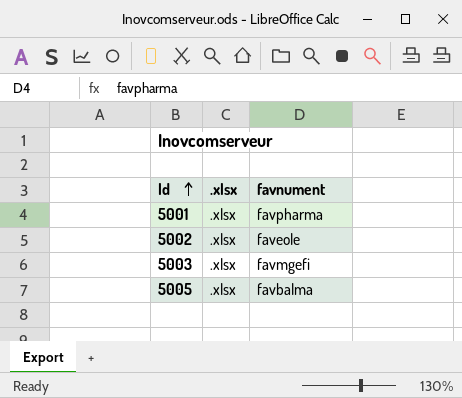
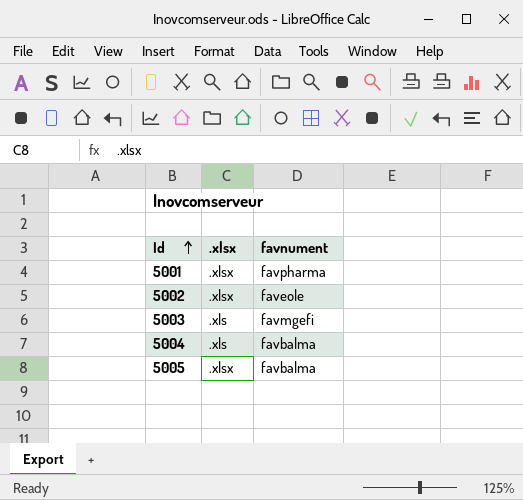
5003 | .xlsx: .xlsx -> .xls
row 5004: none -> .xls | favbalma

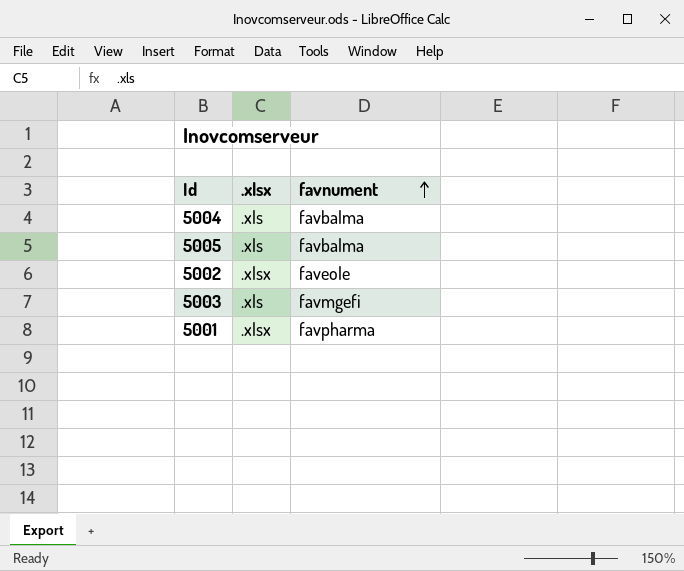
row order: Id ascending -> favnument ascending
5005 | .xlsx: .xlsx -> .xls

